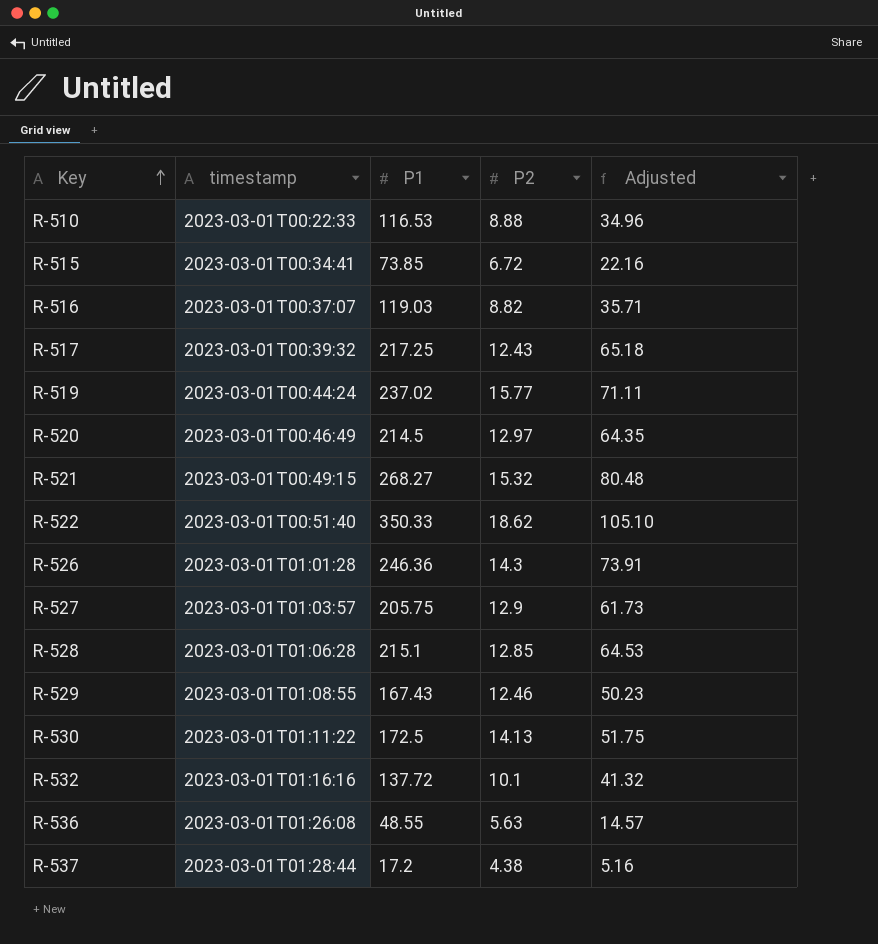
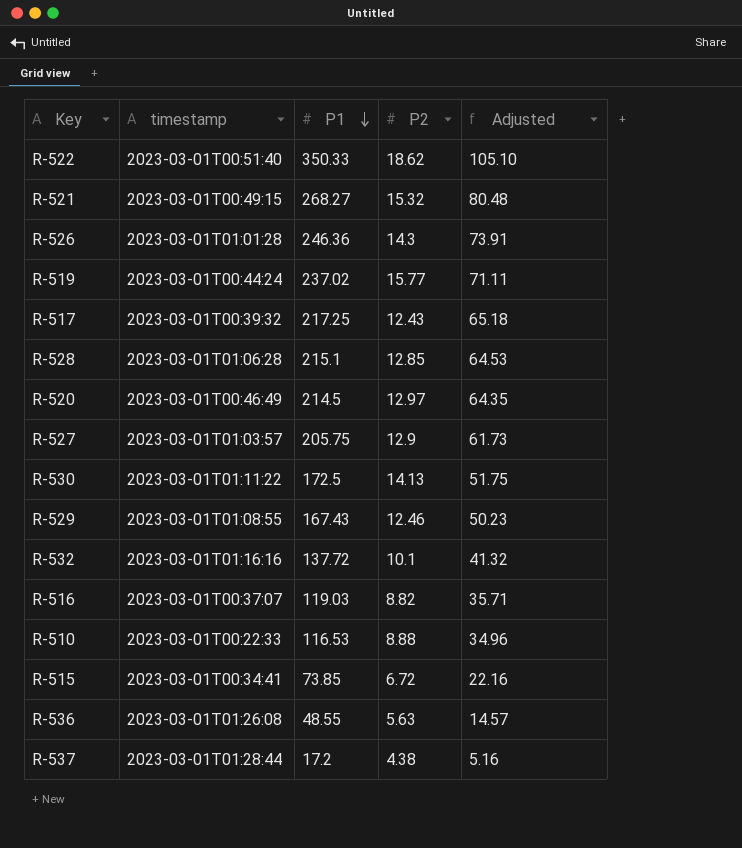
row order: Key ascending -> P1 descending

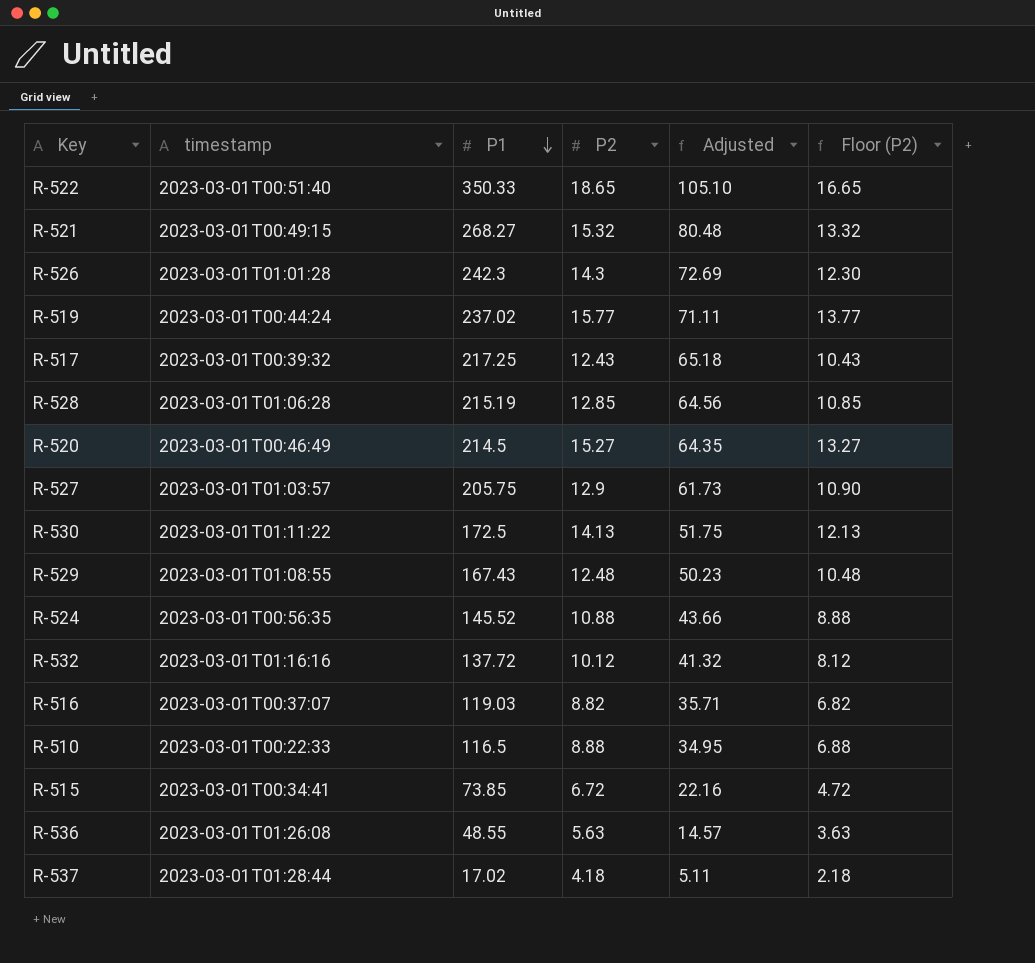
column Floor (P2) | formula: none -> [P2] - 2
R-522 | P2: 18.62 -> 18.65
R-526 | P1: 246.36 -> 242.3
R-526 | Adjusted: 73.91 -> 72.69
R-528 | P1: 215.1 -> 215.19
R-528 | Adjusted: 64.53 -> 64.56
R-520 | P2: 12.97 -> 15.27
R-529 | P2: 12.46 -> 12.48
row R-524: none -> 2023-03-01T00:56:35 | 145.52 | 10.88 | 43.66 | 8.88
R-532 | P2: 10.1 -> 10.12
R-510 | P1: 116.53 -> 116.5
R-510 | Adjusted: 34.96 -> 34.95
R-537 | P1: 17.2 -> 17.02
R-537 | P2: 4.38 -> 4.18
R-537 | Adjusted: 5.16 -> 5.11

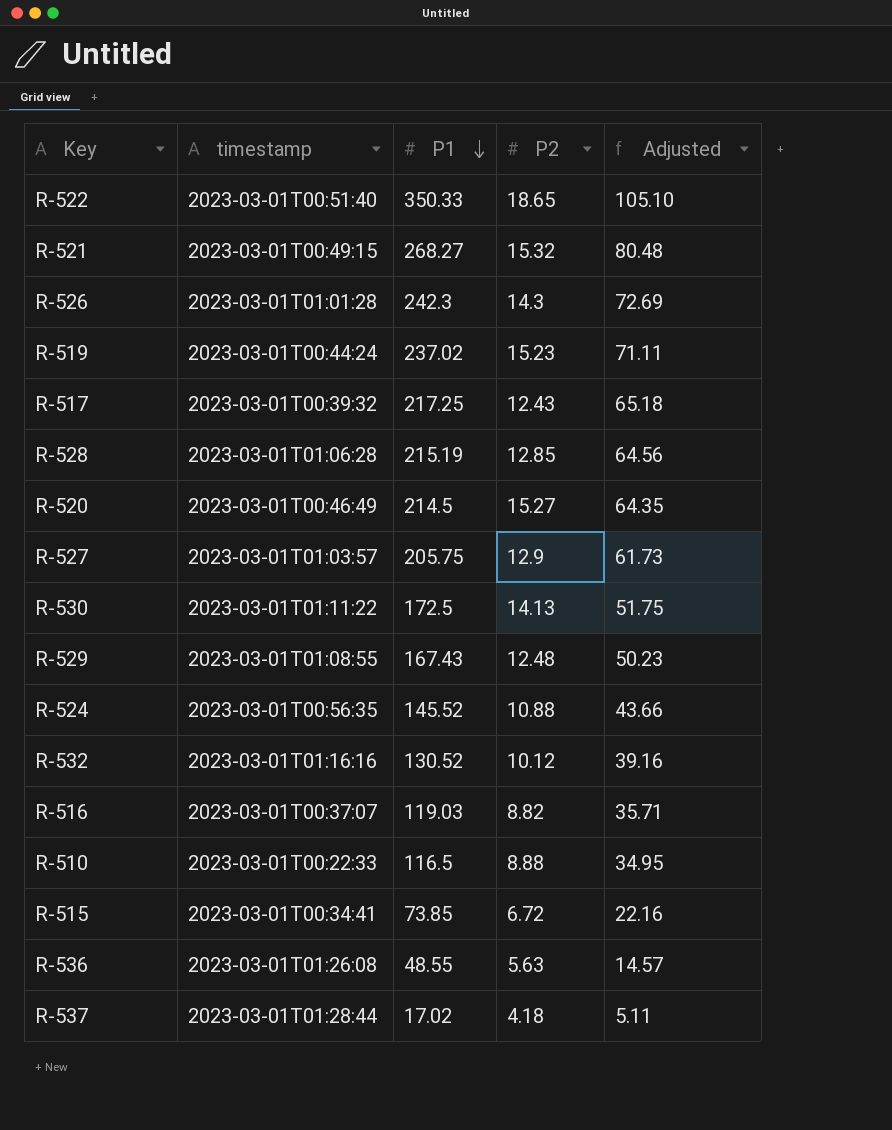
column Floor (P2) | formula: [P2] - 2 -> none
R-519 | P2: 15.77 -> 15.23
R-532 | P1: 137.72 -> 130.52
R-532 | Adjusted: 41.32 -> 39.16

